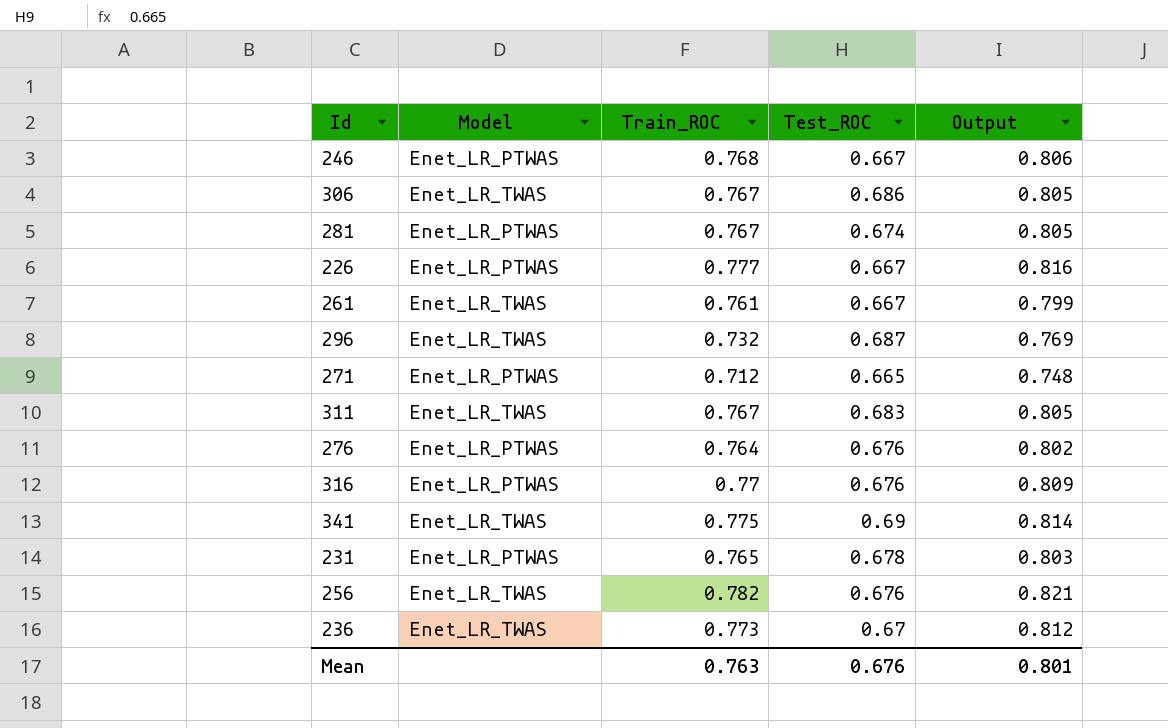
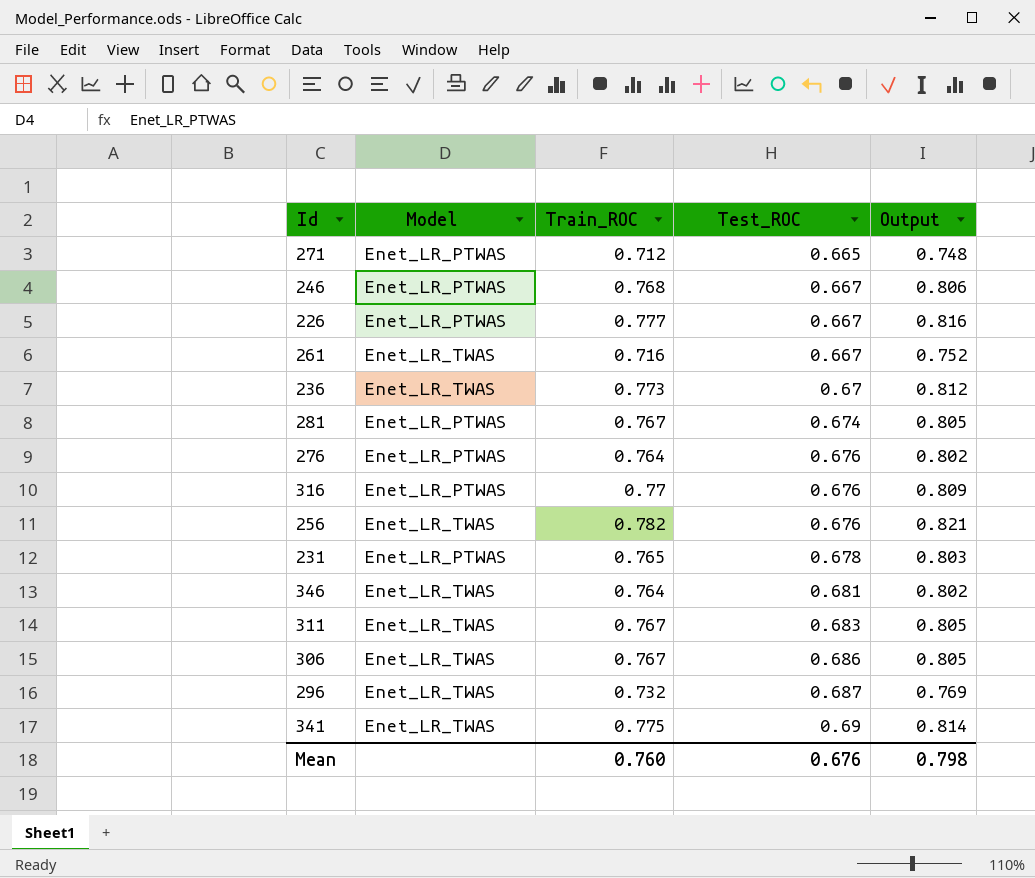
row order: none -> Test_ROC ascending
261 | Train_ROC: 0.761 -> 0.716
261 | Output: 0.799 -> 0.752
row 346: none -> Enet_LR_TWAS | 0.764 | 0.681 | 0.802
Mean | Train_ROC: 0.763 -> 0.760
Mean | Output: 0.801 -> 0.798

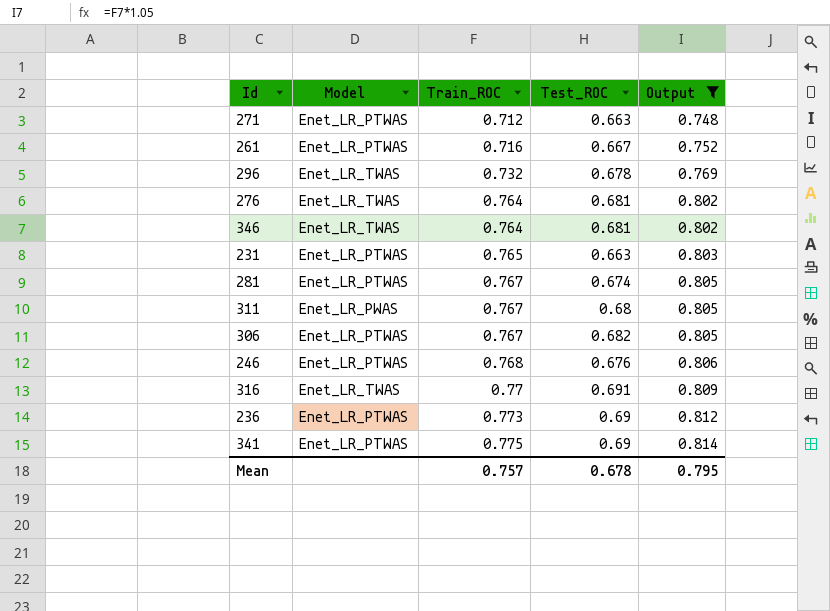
filter: none -> Output <= 0.814
row order: Test_ROC ascending -> Train_ROC ascending
271 | Test_ROC: 0.665 -> 0.663
261 | Model: Enet_LR_TWAS -> Enet_LR_PTWAS
296 | Test_ROC: 0.687 -> 0.678
276 | Model: Enet_LR_PTWAS -> Enet_LR_TWAS
276 | Test_ROC: 0.676 -> 0.681
231 | Test_ROC: 0.678 -> 0.663
311 | Model: Enet_LR_TWAS -> Enet_LR_PWAS
311 | Test_ROC: 0.683 -> 0.68
306 | Model: Enet_LR_TWAS -> Enet_LR_PTWAS
306 | Test_ROC: 0.686 -> 0.682
246 | Test_ROC: 0.667 -> 0.676
316 | Model: Enet_LR_PTWAS -> Enet_LR_TWAS
316 | Test_ROC: 0.676 -> 0.691
236 | Model: Enet_LR_TWAS -> Enet_LR_PTWAS
236 | Test_ROC: 0.67 -> 0.69
341 | Model: Enet_LR_TWAS -> Enet_LR_PTWAS
Mean | Train_ROC: 0.760 -> 0.757
Mean | Test_ROC: 0.676 -> 0.678
Mean | Output: 0.798 -> 0.795

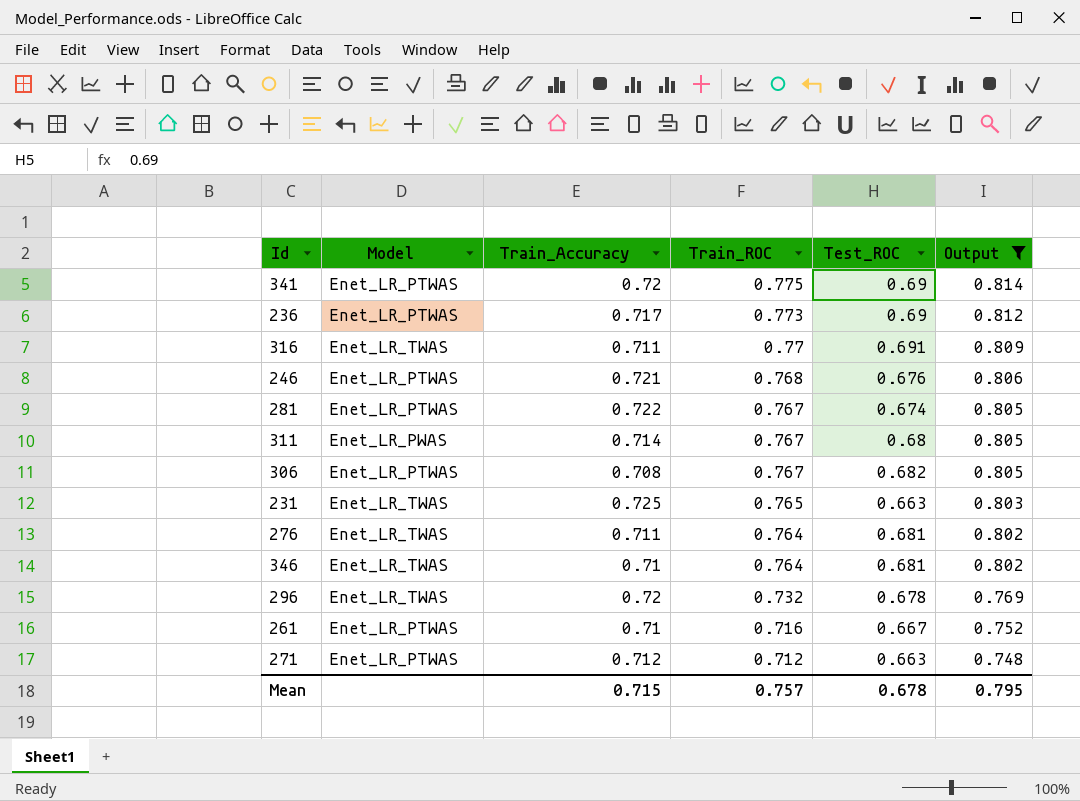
row order: Train_ROC ascending -> Train_ROC descending
column Train_Accuracy | position: none -> 3
231 | Model: Enet_LR_PTWAS -> Enet_LR_TWAS

